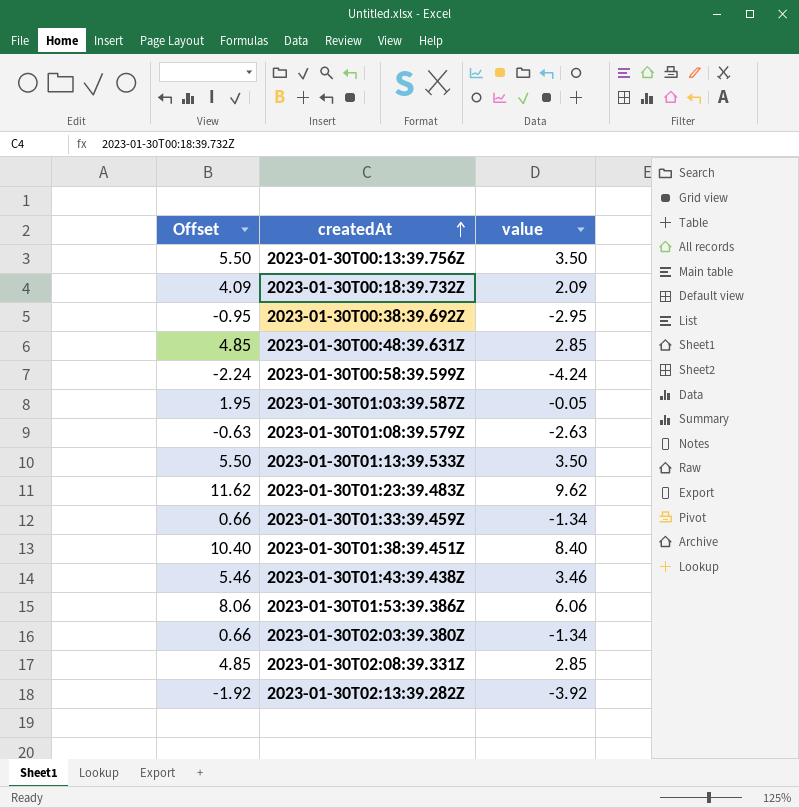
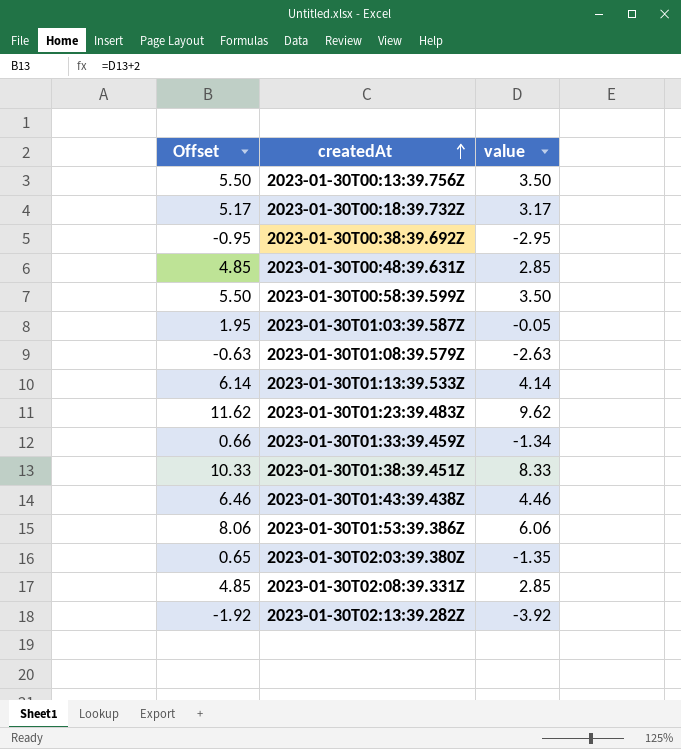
2023-01-30T00:18:39.732Z | Offset: 4.09 -> 5.17
2023-01-30T00:18:39.732Z | value: 2.09 -> 3.17
2023-01-30T00:58:39.599Z | Offset: -2.24 -> 5.50
2023-01-30T00:58:39.599Z | value: -4.24 -> 3.50
2023-01-30T01:13:39.533Z | Offset: 5.50 -> 6.14
2023-01-30T01:13:39.533Z | value: 3.50 -> 4.14
2023-01-30T01:38:39.451Z | Offset: 10.40 -> 10.33
2023-01-30T01:38:39.451Z | value: 8.40 -> 8.33
2023-01-30T01:43:39.438Z | Offset: 5.46 -> 6.46
2023-01-30T01:43:39.438Z | value: 3.46 -> 4.46
2023-01-30T02:03:39.380Z | Offset: 0.66 -> 0.65
2023-01-30T02:03:39.380Z | value: -1.34 -> -1.35

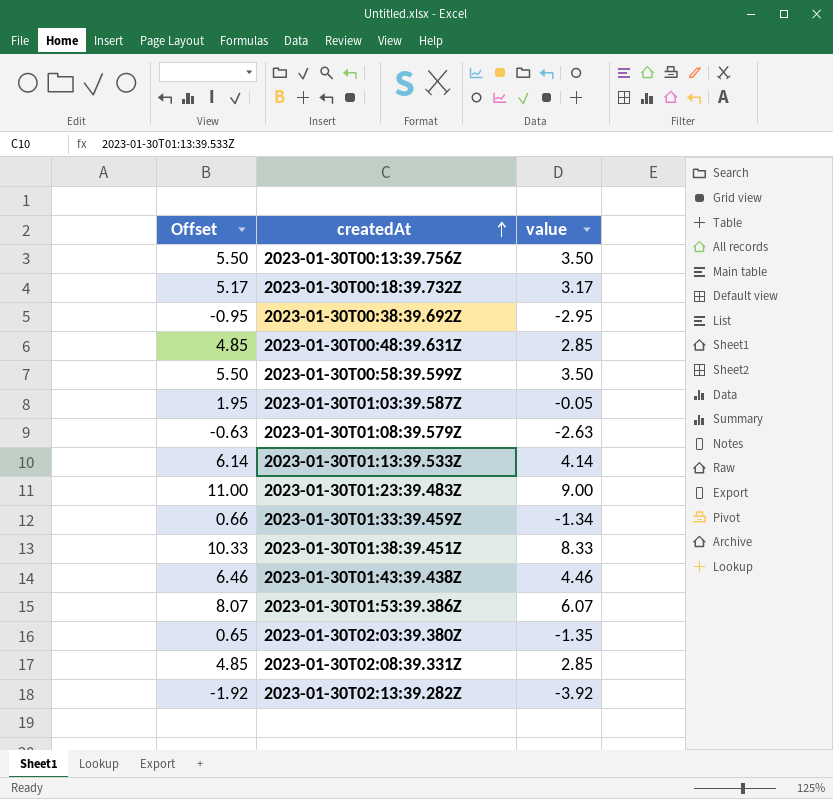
2023-01-30T01:23:39.483Z | Offset: 11.62 -> 11.00
2023-01-30T01:23:39.483Z | value: 9.62 -> 9.00
2023-01-30T01:53:39.386Z | Offset: 8.06 -> 8.07
2023-01-30T01:53:39.386Z | value: 6.06 -> 6.07

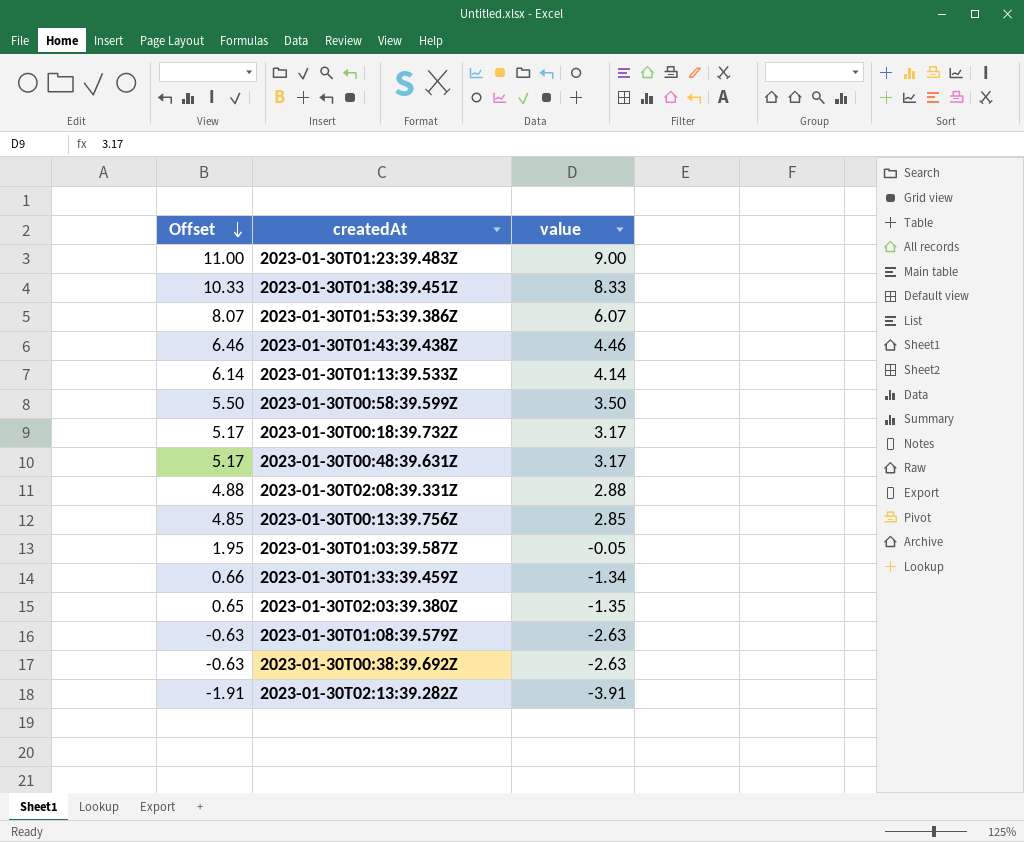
row order: createdAt ascending -> Offset descending
2023-01-30T00:48:39.631Z | Offset: 4.85 -> 5.17
2023-01-30T00:48:39.631Z | value: 2.85 -> 3.17
2023-01-30T02:08:39.331Z | Offset: 4.85 -> 4.88
2023-01-30T02:08:39.331Z | value: 2.85 -> 2.88
2023-01-30T00:13:39.756Z | Offset: 5.50 -> 4.85
2023-01-30T00:13:39.756Z | value: 3.50 -> 2.85
2023-01-30T00:38:39.692Z | Offset: -0.95 -> -0.63
2023-01-30T00:38:39.692Z | value: -2.95 -> -2.63
2023-01-30T02:13:39.282Z | Offset: -1.92 -> -1.91
2023-01-30T02:13:39.282Z | value: -3.92 -> -3.91

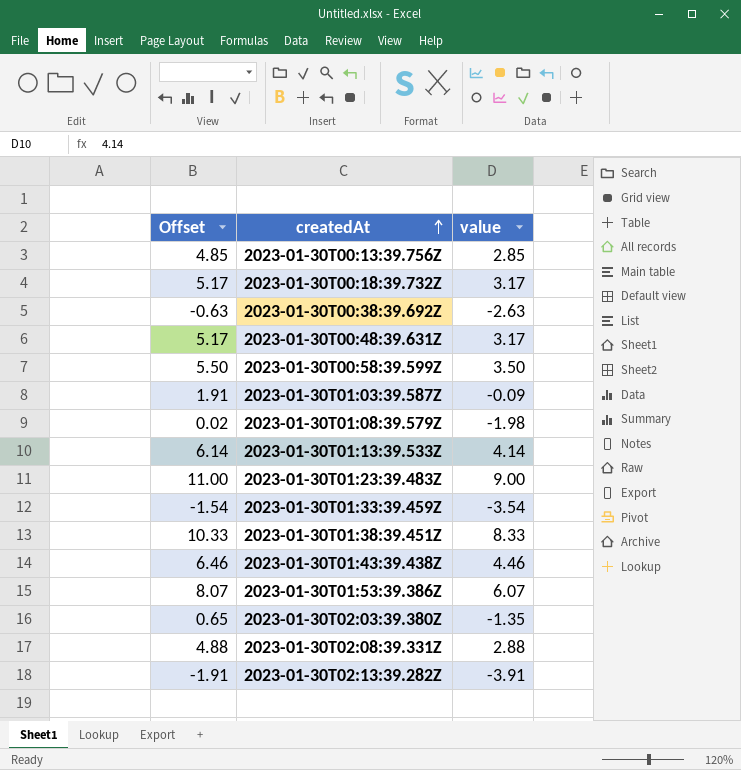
row order: Offset descending -> createdAt ascending
2023-01-30T01:03:39.587Z | Offset: 1.95 -> 1.91
2023-01-30T01:03:39.587Z | value: -0.05 -> -0.09
2023-01-30T01:08:39.579Z | Offset: -0.63 -> 0.02
2023-01-30T01:08:39.579Z | value: -2.63 -> -1.98
2023-01-30T01:33:39.459Z | Offset: 0.66 -> -1.54
2023-01-30T01:33:39.459Z | value: -1.34 -> -3.54

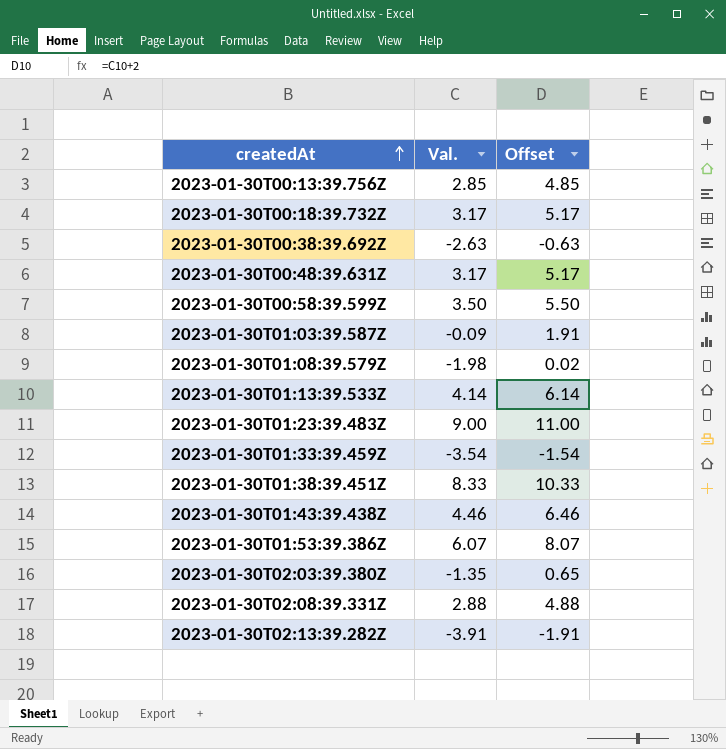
column name: value -> Val.
column Offset | position: 1 -> 3

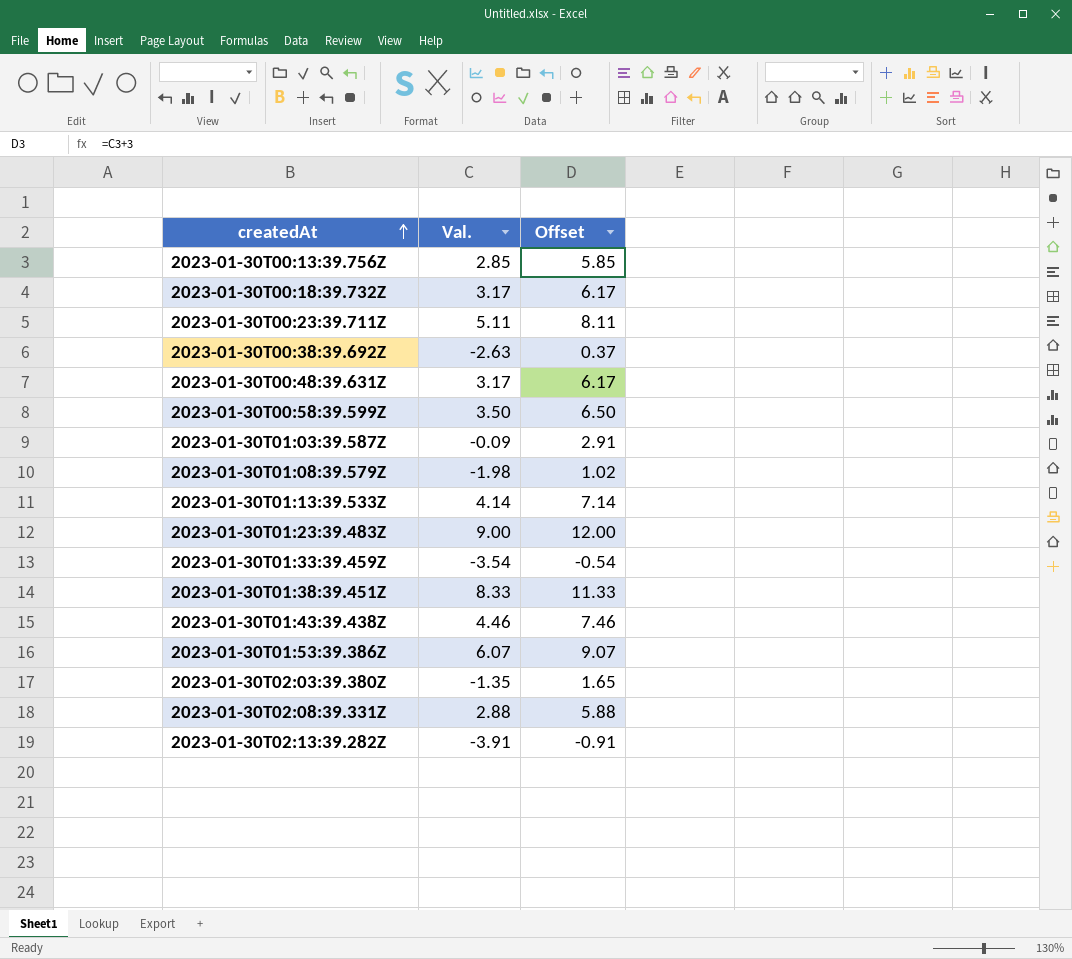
column Offset | formula: [Val.] + 2 -> [Val.] + 3
row 2023-01-30T00:23:39.711Z: none -> 5.11 | 8.11

